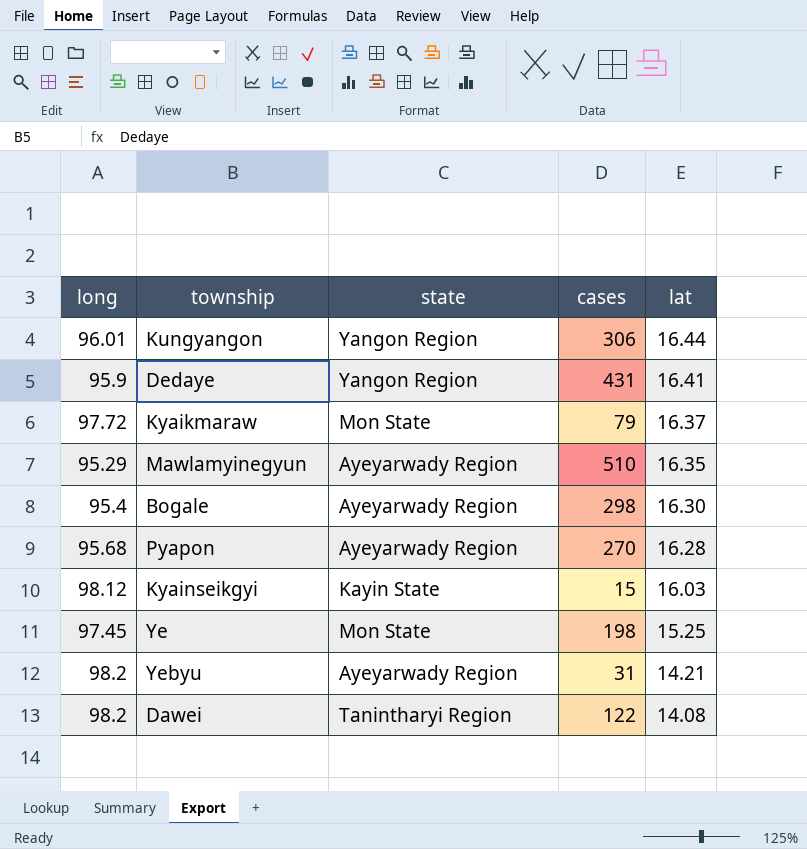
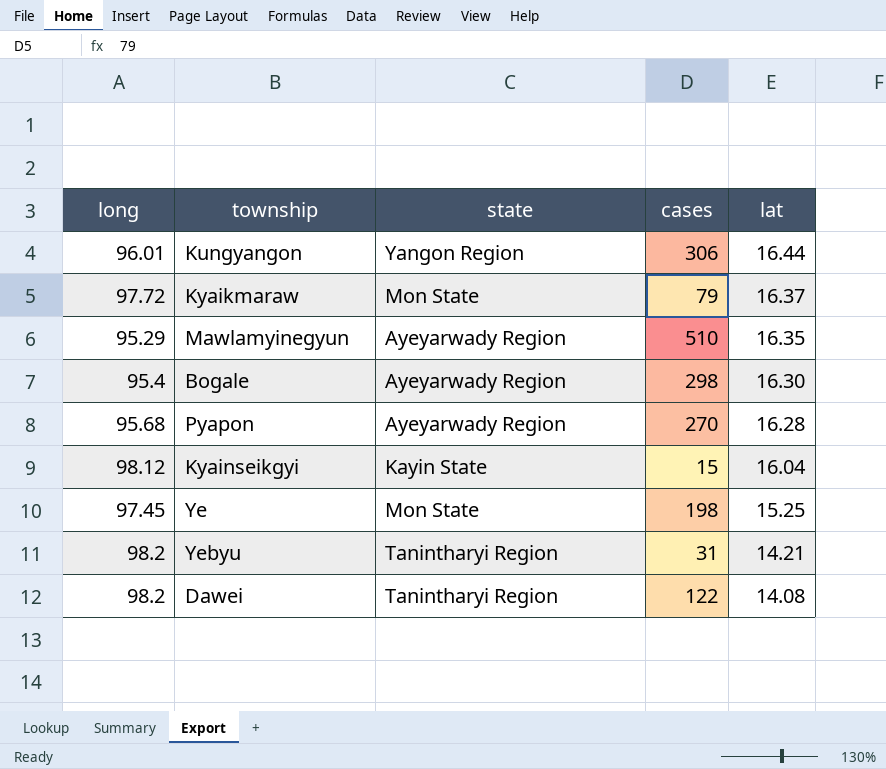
row Dedaye: 95.9 | Yangon Region | 431 | 16.41 -> none
Kyainseikgyi | lat: 16.03 -> 16.04
Yebyu | state: Ayeyarwady Region -> Tanintharyi Region

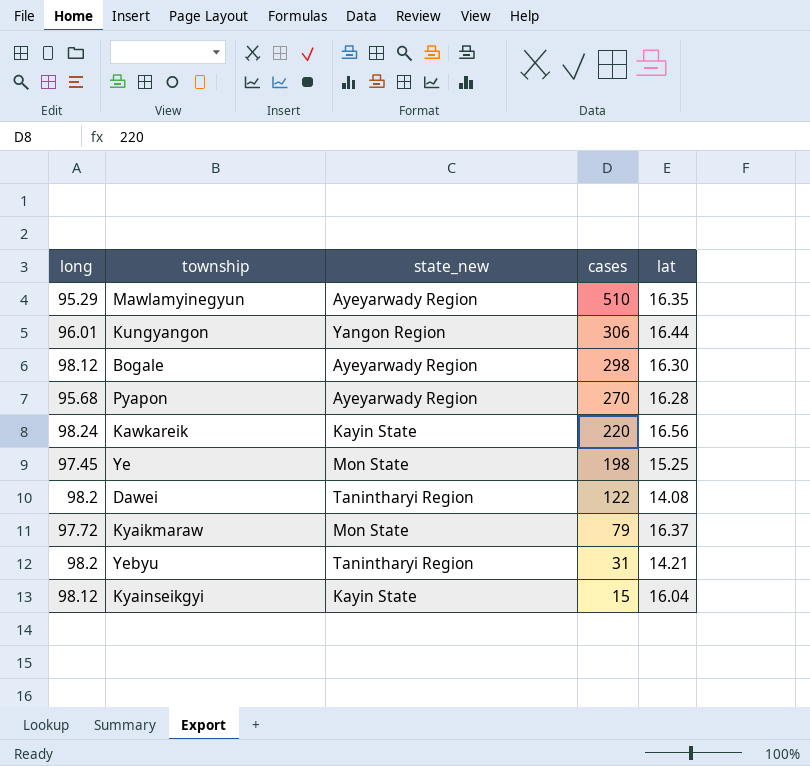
row order: lat descending -> cases descending
column name: state -> state_new
Bogale | long: 95.4 -> 98.12
row Kawkareik: none -> 98.24 | Kayin State | 220 | 16.56

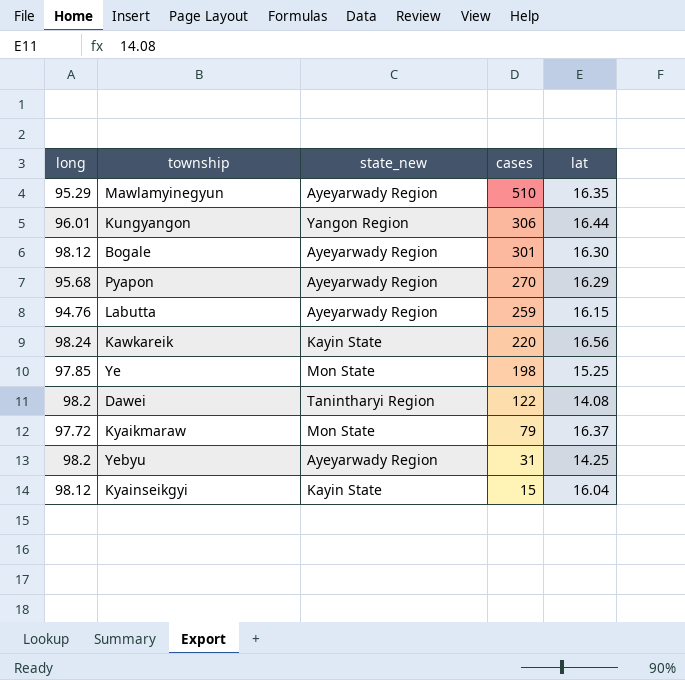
Bogale | cases: 298 -> 301
Pyapon | lat: 16.28 -> 16.29
row Labutta: none -> 94.76 | Ayeyarwady Region | 259 | 16.15
Ye | long: 97.45 -> 97.85
Yebyu | state_new: Tanintharyi Region -> Ayeyarwady Region
Yebyu | lat: 14.21 -> 14.25

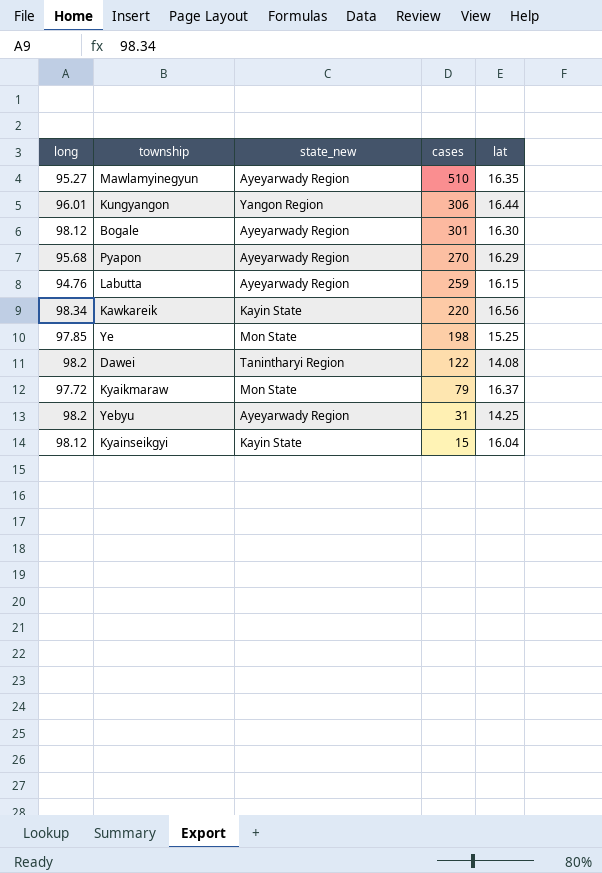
Mawlamyinegyun | long: 95.29 -> 95.27
Kawkareik | long: 98.24 -> 98.34

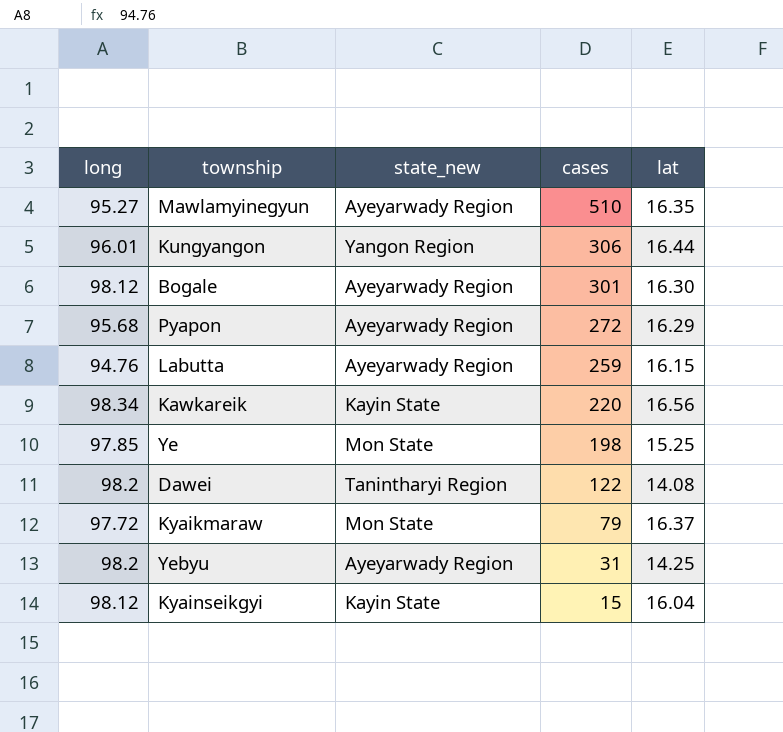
Pyapon | cases: 270 -> 272

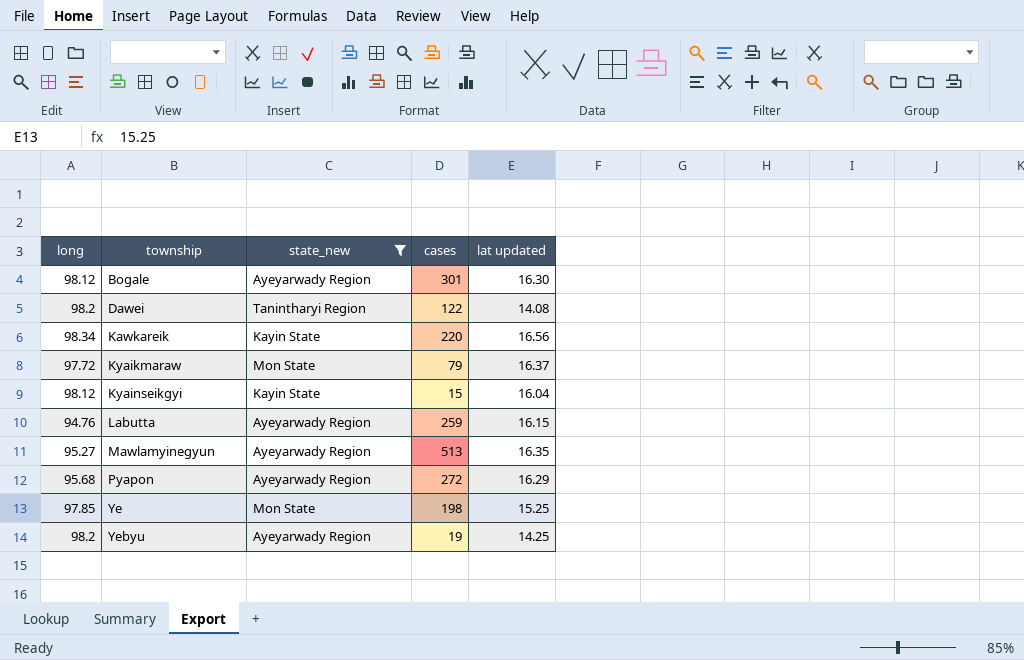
filter: none -> state_new != Yangon Region
row order: cases descending -> township ascending
column name: lat -> lat updated
Mawlamyinegyun | cases: 510 -> 513
Yebyu | cases: 31 -> 19

